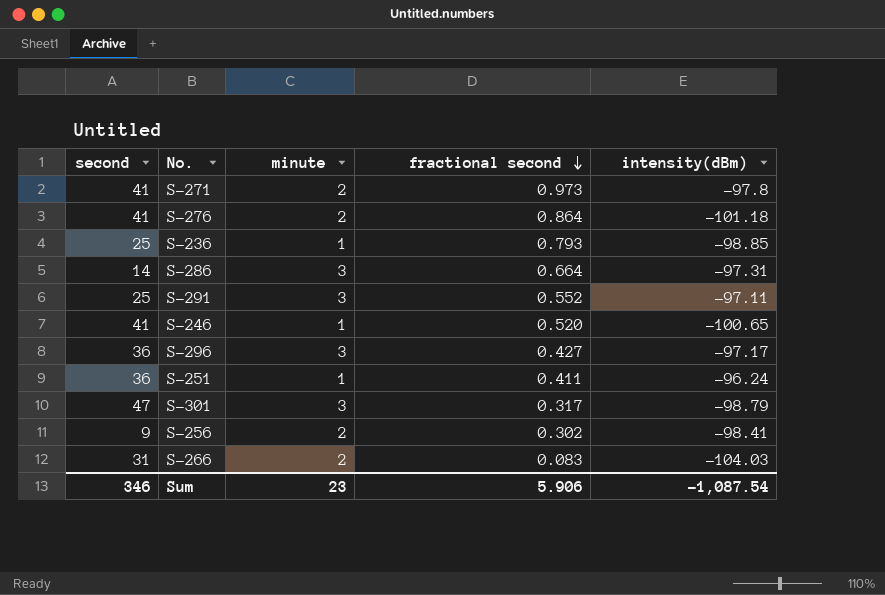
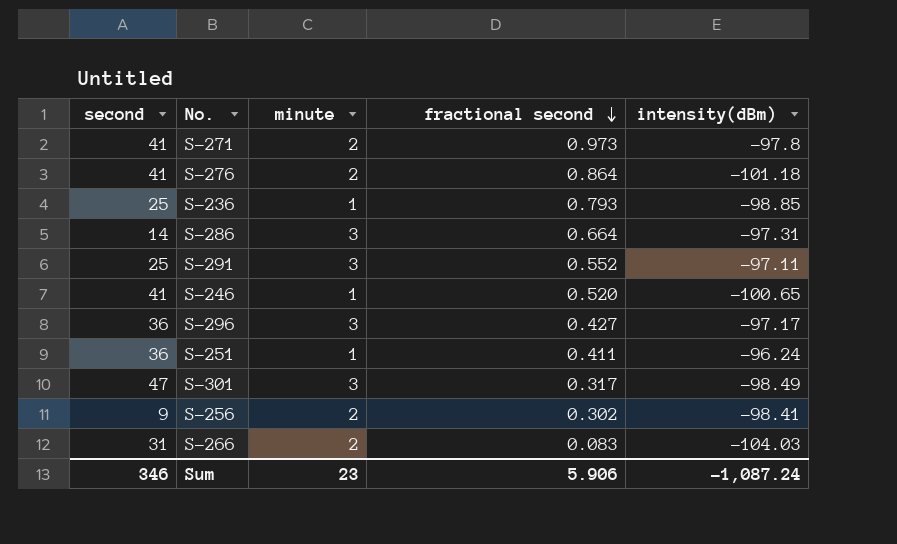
S-301 | intensity(dBm): -98.79 -> -98.49
Sum | intensity(dBm): -1,087.54 -> -1,087.24

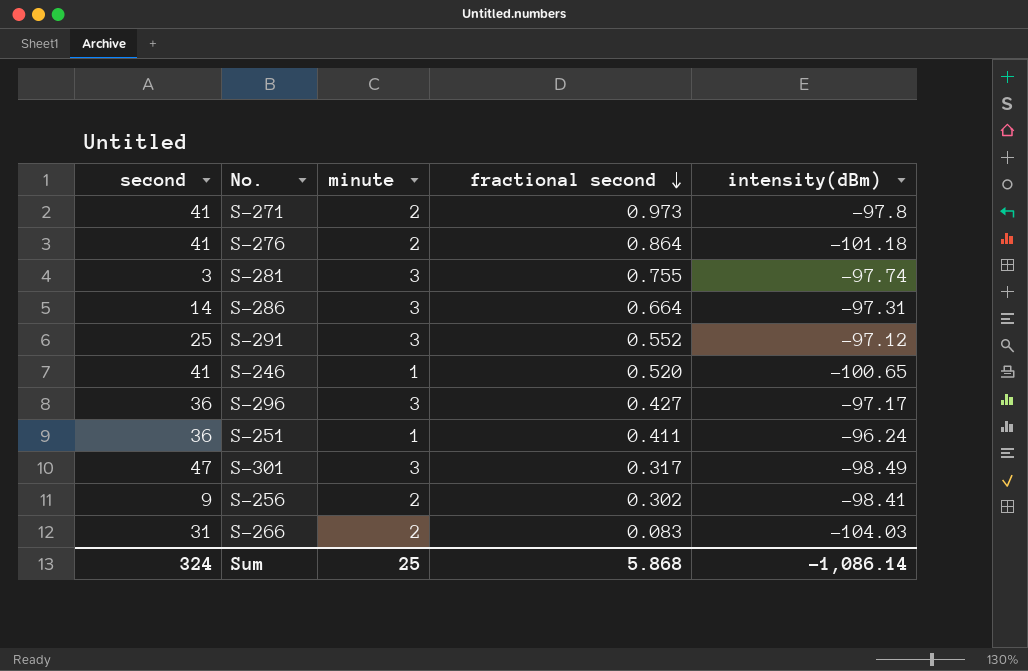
row S-236: 25 | 1 | 0.793 | -98.85 -> none
row S-281: none -> 3 | 3 | 0.755 | -97.74
S-291 | intensity(dBm): -97.11 -> -97.12
Sum | second: 346 -> 324
Sum | minute: 23 -> 25
Sum | fractional second: 5.906 -> 5.868
Sum | intensity(dBm): -1,087.24 -> -1,086.14

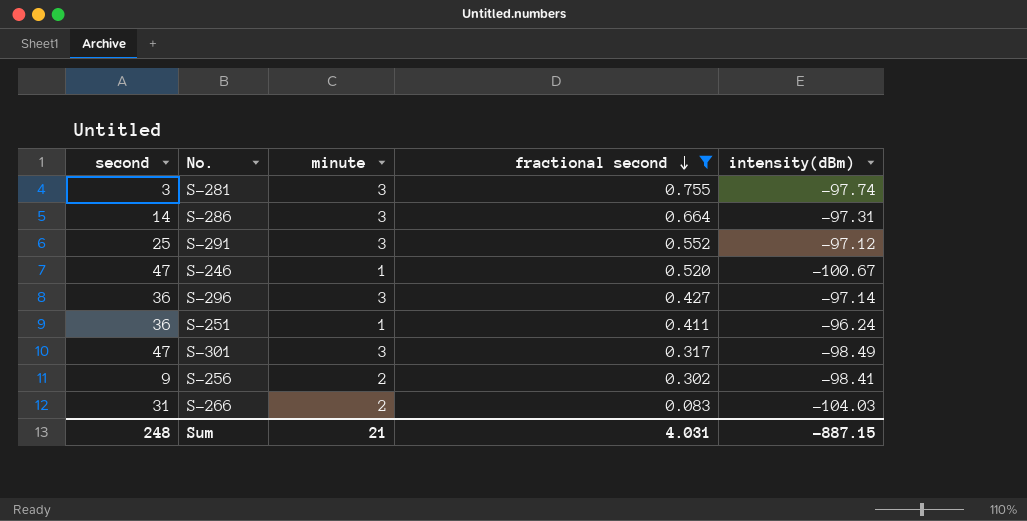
filter: none -> fractional second <= 0.755
S-246 | second: 41 -> 47
S-246 | intensity(dBm): -100.65 -> -100.67
S-296 | intensity(dBm): -97.17 -> -97.14
Sum | second: 324 -> 248
Sum | minute: 25 -> 21
Sum | fractional second: 5.868 -> 4.031
Sum | intensity(dBm): -1,086.14 -> -887.15

